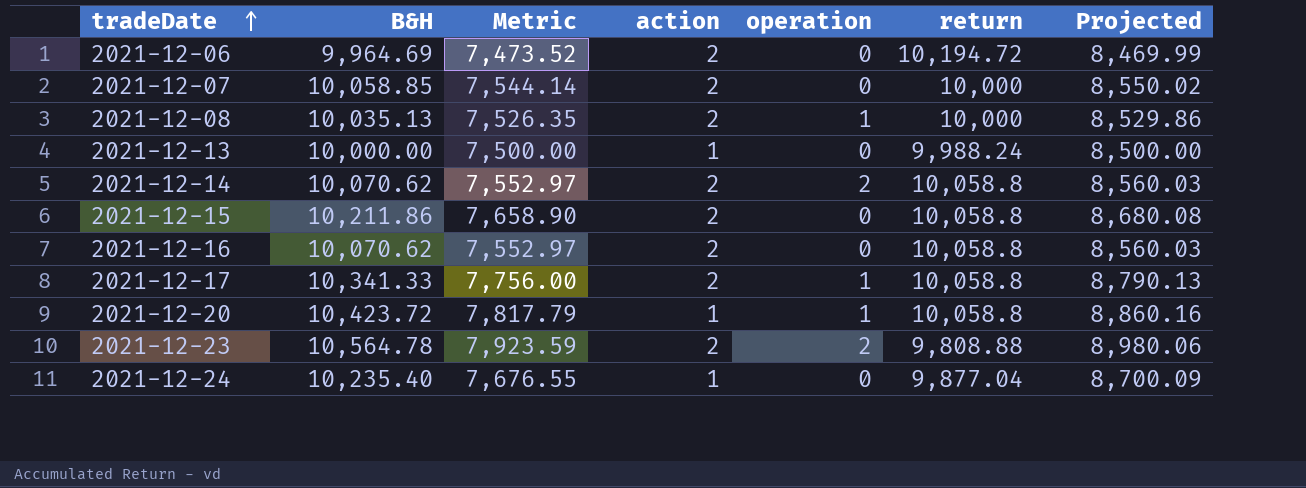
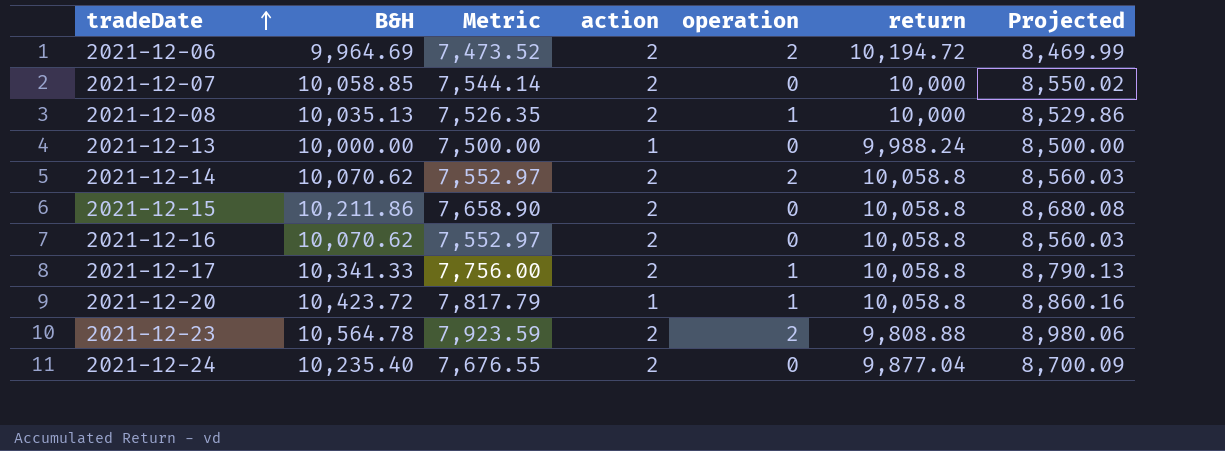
2021-12-06 | operation: 0 -> 2
2021-12-24 | action: 1 -> 2

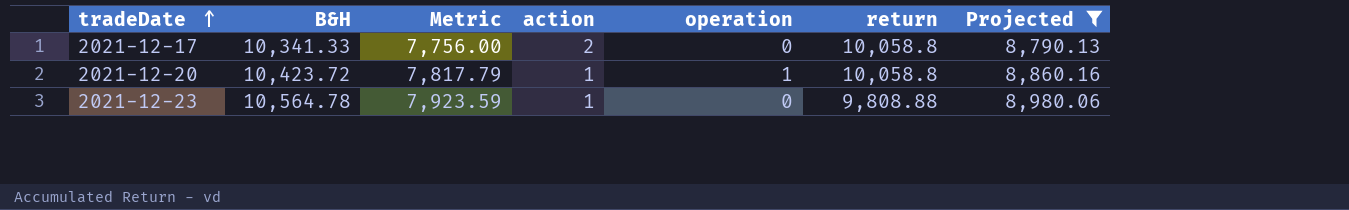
filter: none -> Projected >= 8,790.13
2021-12-17 | operation: 1 -> 0
2021-12-23 | action: 2 -> 1
2021-12-23 | operation: 2 -> 0

